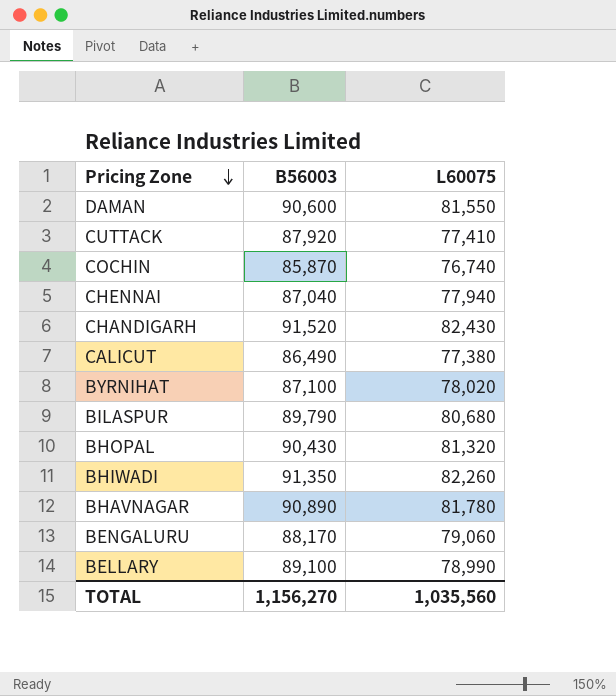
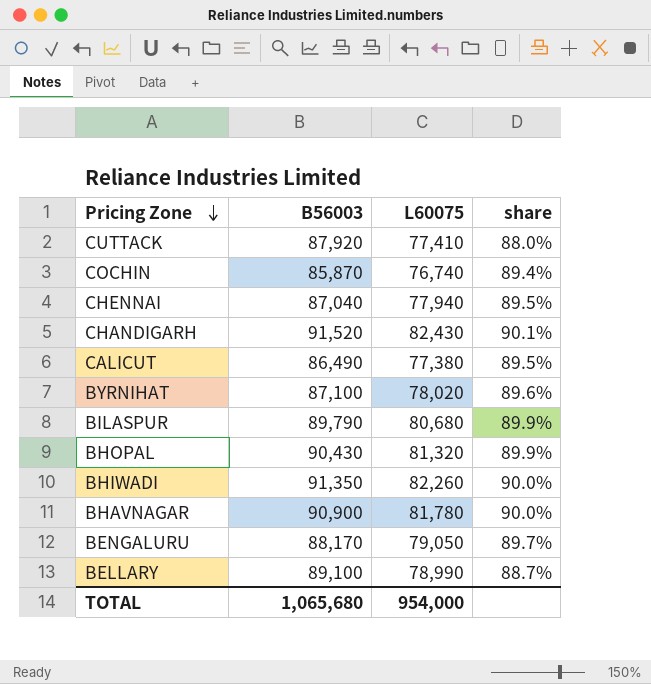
column share | formula: none -> [L60075] / [B56003]
row DAMAN: 90,600 | 81,550 -> none
BHAVNAGAR | B56003: 90,890 -> 90,900
BENGALURU | L60075: 79,060 -> 79,050
TOTAL | B56003: 1,156,270 -> 1,065,680
TOTAL | L60075: 1,035,560 -> 954,000

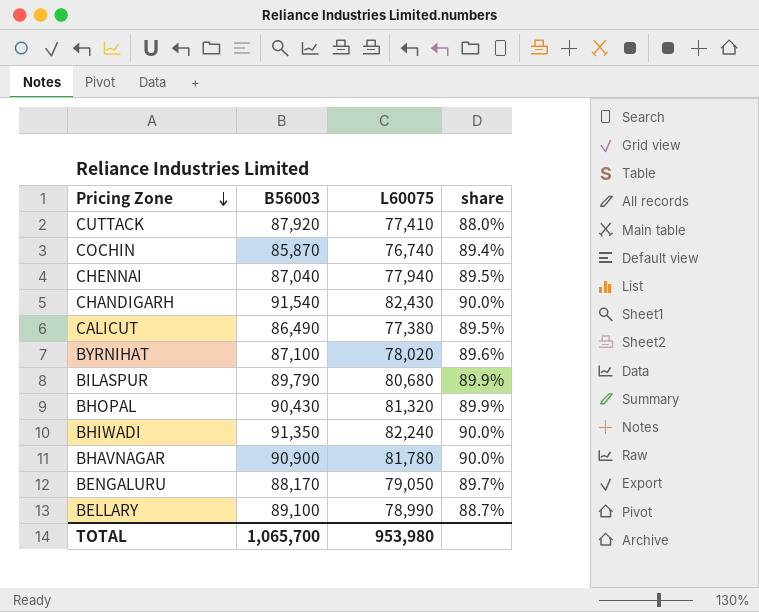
CHANDIGARH | B56003: 91,520 -> 91,540
CHANDIGARH | share: 90.1% -> 90.0%
BHIWADI | L60075: 82,260 -> 82,240
TOTAL | B56003: 1,065,680 -> 1,065,700
TOTAL | L60075: 954,000 -> 953,980

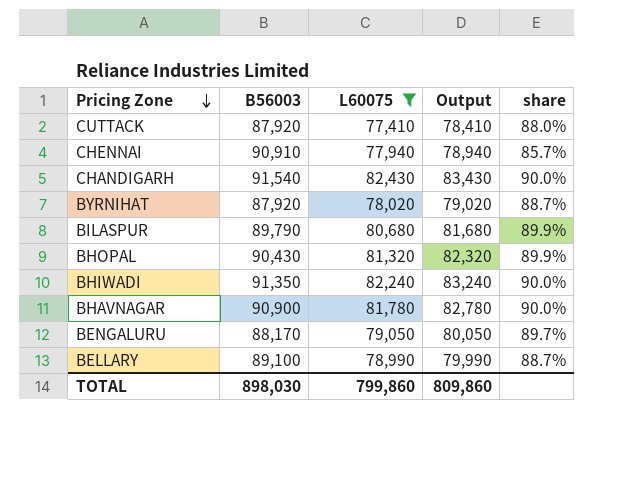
filter: none -> L60075 >= 77,410
column Output | formula: none -> [L60075] + 1000
CHENNAI | B56003: 87,040 -> 90,910
CHENNAI | share: 89.5% -> 85.7%
BYRNIHAT | B56003: 87,100 -> 87,920
BYRNIHAT | share: 89.6% -> 88.7%
TOTAL | B56003: 1,065,700 -> 898,030
TOTAL | L60075: 953,980 -> 799,860

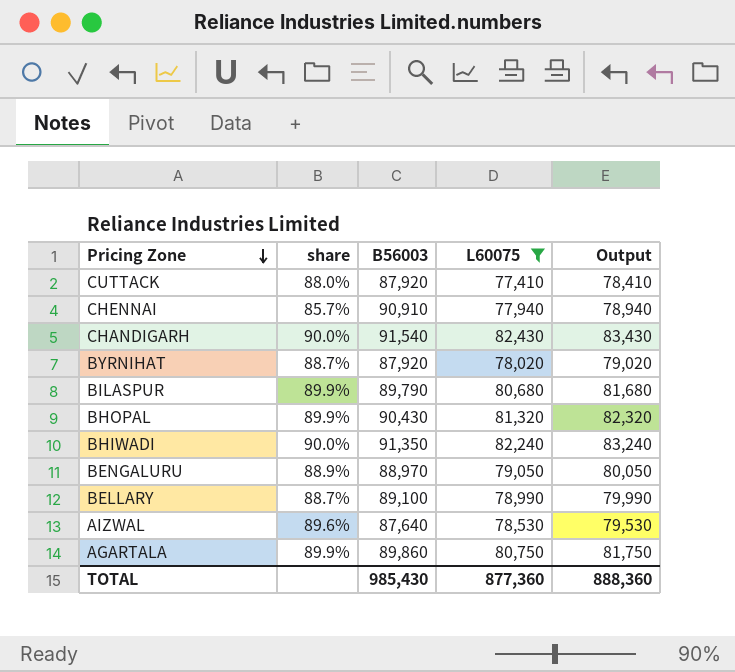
column share | position: 5 -> 2
row BHAVNAGAR: 90,900 | 81,780 | 82,780 | 90.0% -> none
BENGALURU | share: 89.7% -> 88.9%
BENGALURU | B56003: 88,170 -> 88,970
row AIZWAL: none -> 89.6% | 87,640 | 78,530 | 79,530
row AGARTALA: none -> 89.9% | 89,860 | 80,750 | 81,750
TOTAL | B56003: 898,030 -> 985,430
TOTAL | L60075: 799,860 -> 877,360
TOTAL | Output: 809,860 -> 888,360

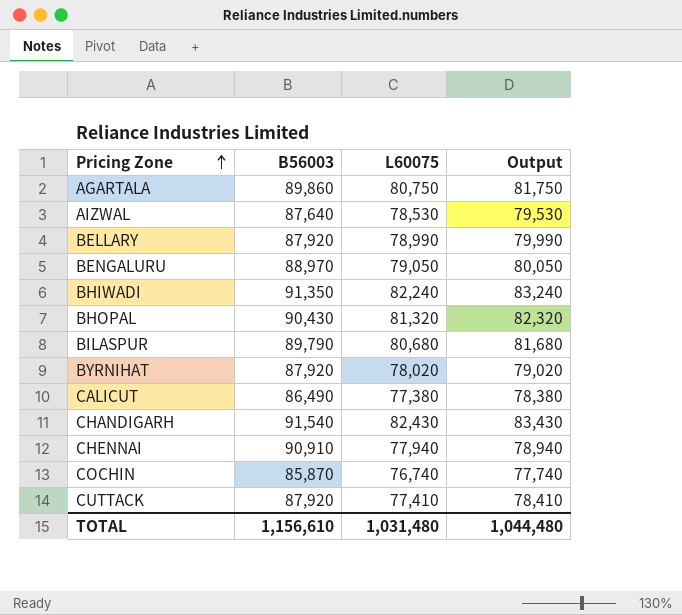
filter: L60075 >= 77,410 -> none
row order: Pricing Zone descending -> Pricing Zone ascending
column share | formula: [L60075] / [B56003] -> none
BELLARY | B56003: 89,100 -> 87,920
TOTAL | B56003: 985,430 -> 1,156,610
TOTAL | L60075: 877,360 -> 1,031,480
TOTAL | Output: 888,360 -> 1,044,480

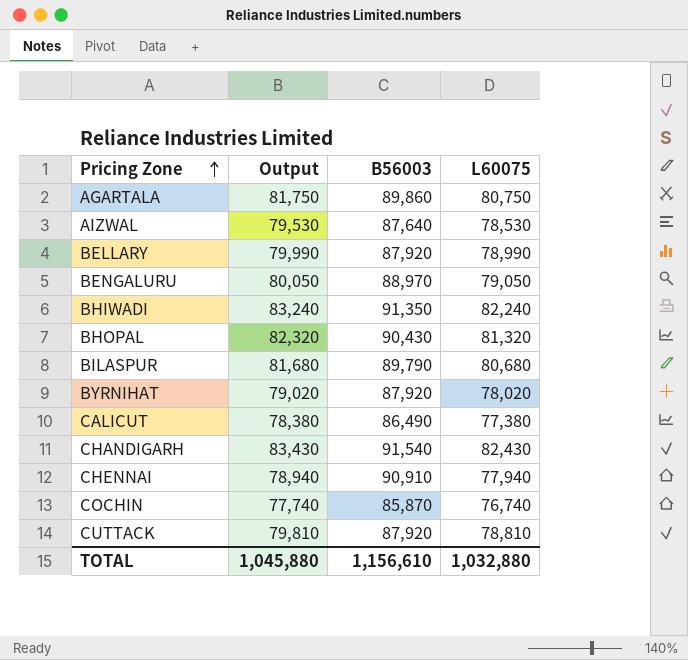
column Output | position: 4 -> 2
CUTTACK | Output: 78,410 -> 79,810
CUTTACK | L60075: 77,410 -> 78,810
TOTAL | Output: 1,044,480 -> 1,045,880
TOTAL | L60075: 1,031,480 -> 1,032,880

